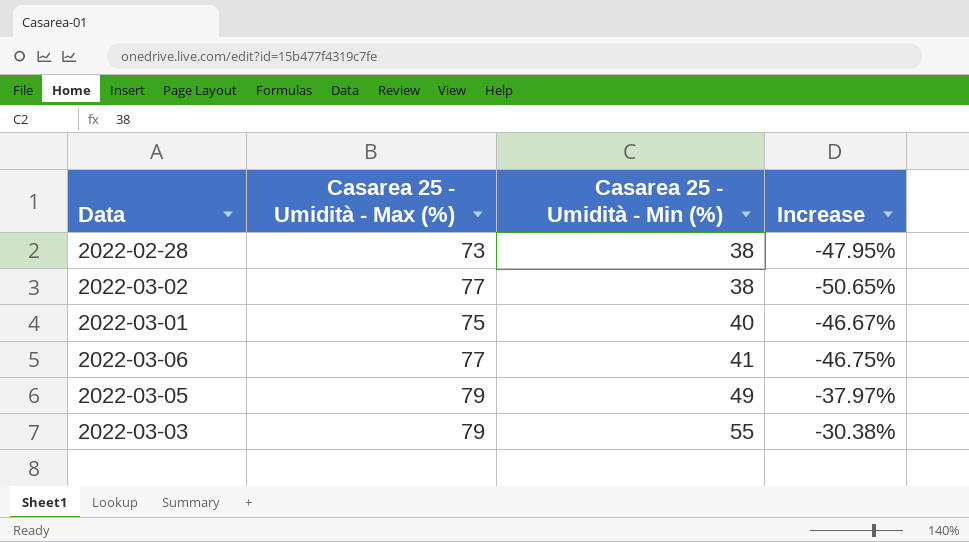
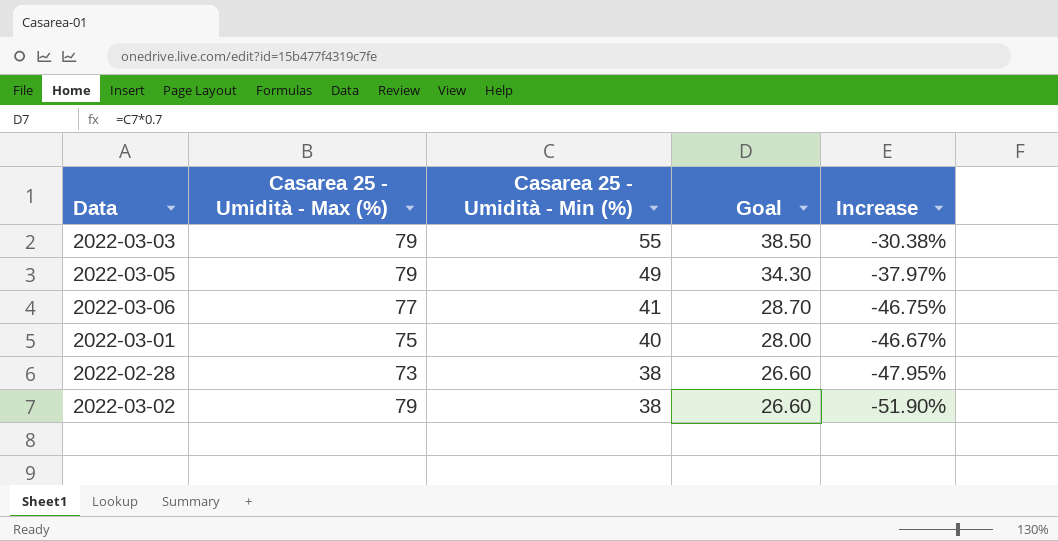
row order: Casarea 25 - Umidità - Min (%) ascending -> Casarea 25 - Umidità - Min (%) descending
column Goal | formula: none -> [Casarea 25 - Umidità - Min (%)] * 0.7
2022-03-02 | Casarea 25 - Umidità - Max (%): 77 -> 79
2022-03-02 | Increase: -50.65% -> -51.90%

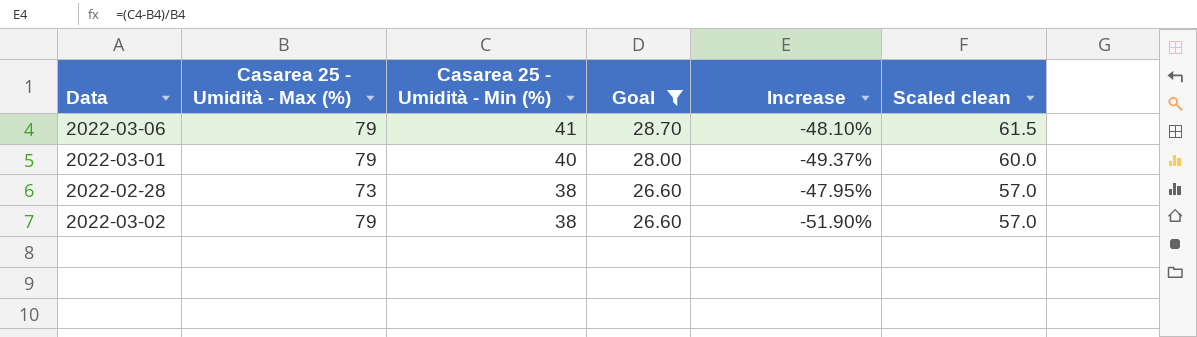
filter: none -> Goal <= 28.70
column Scaled clean | formula: none -> [Casarea 25 - Umidità - Min (%)] * 1.5
2022-03-06 | Casarea 25 - Umidità - Max (%): 77 -> 79
2022-03-06 | Increase: -46.75% -> -48.10%
2022-03-01 | Casarea 25 - Umidità - Max (%): 75 -> 79
2022-03-01 | Increase: -46.67% -> -49.37%

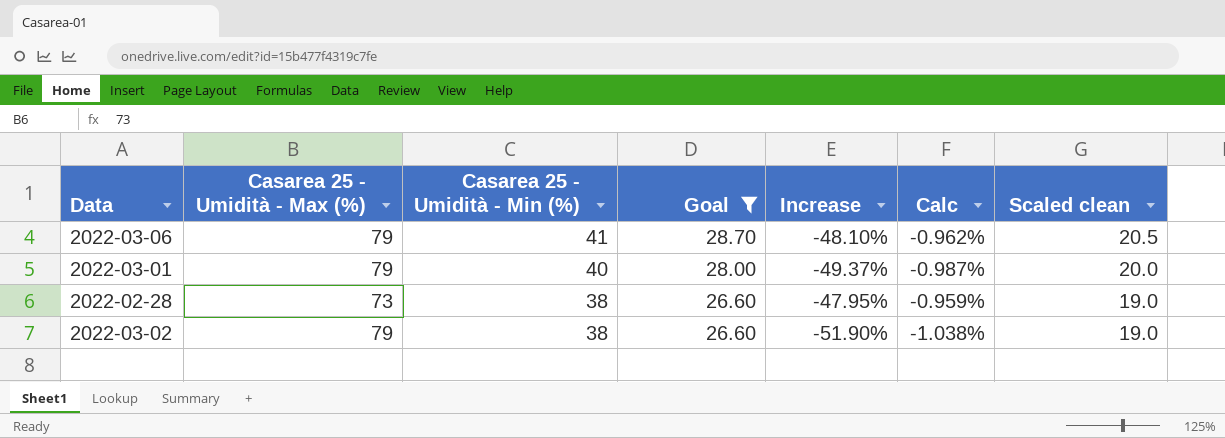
column Calc | formula: none -> [Increase] * 0.02
column Scaled clean | formula: [Casarea 25 - Umidità - Min (%)] * 1.5 -> [Casarea 25 - Umidità - Min (%)] * 0.5

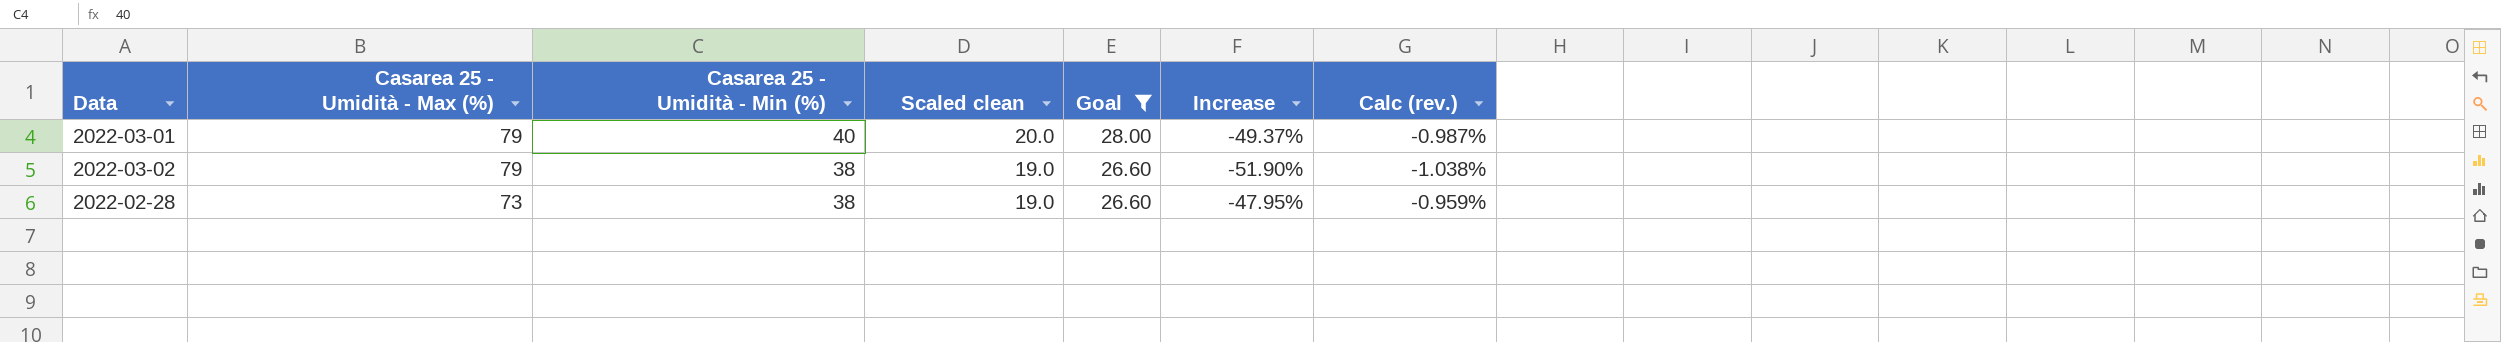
row order: Casarea 25 - Umidità - Min (%) descending -> Casarea 25 - Umidità - Max (%) descending
column Scaled clean | position: 7 -> 4
column name: Calc -> Calc (rev.)
row 2022-03-06: 79 | 41 | 28.70 | -48.10% | -0.962% | 20.5 -> none

